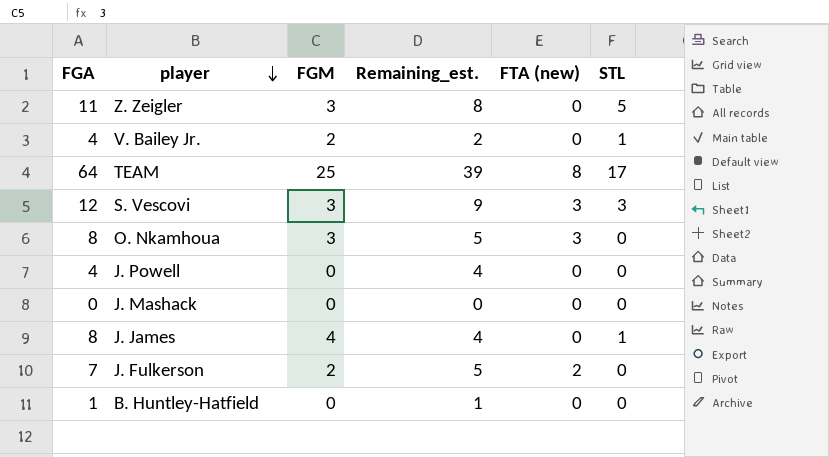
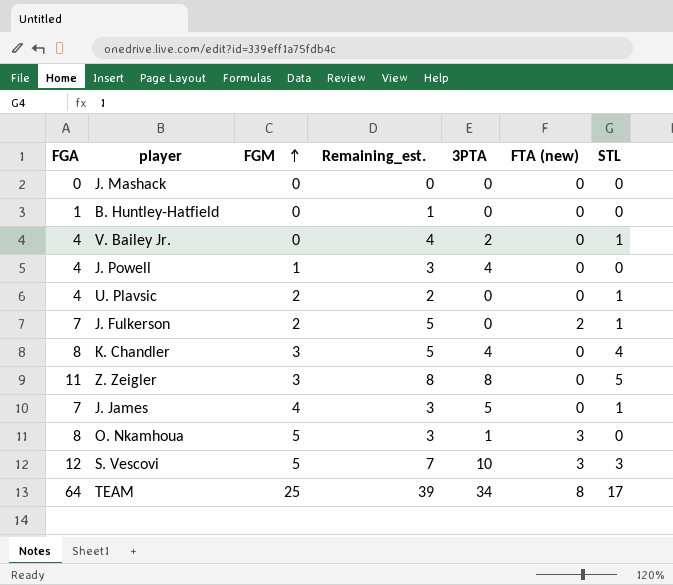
row order: player descending -> FGM ascending
column 3PTA | position: none -> 5
V. Bailey Jr. | FGM: 2 -> 0
V. Bailey Jr. | Remaining_est.: 2 -> 4
J. Powell | FGM: 0 -> 1
J. Powell | Remaining_est.: 4 -> 3
row U. Plavsic: none -> 4 | 2 | 2 | 0 | 0 | 1
J. Fulkerson | STL: 0 -> 1
row K. Chandler: none -> 8 | 3 | 5 | 4 | 0 | 4
J. James | FGA: 8 -> 7
J. James | Remaining_est.: 4 -> 3
O. Nkamhoua | FGM: 3 -> 5
O. Nkamhoua | Remaining_est.: 5 -> 3
S. Vescovi | FGM: 3 -> 5
S. Vescovi | Remaining_est.: 9 -> 7

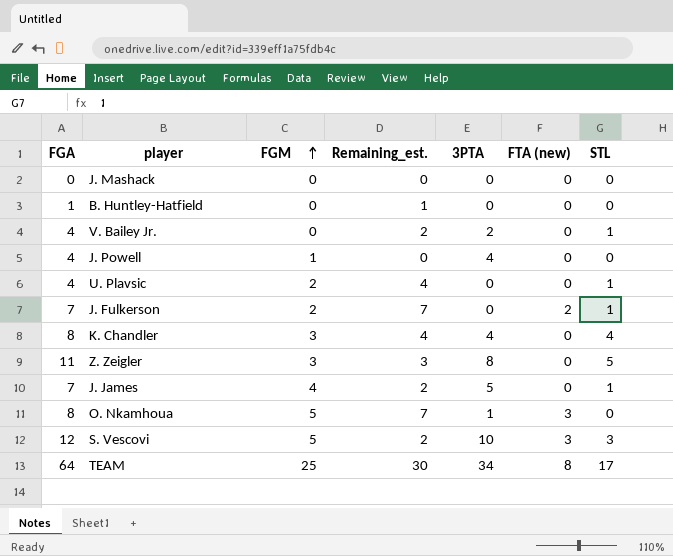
column Remaining_est. | formula: [FGA] - [FGM] -> [FGA] - [3PTA]

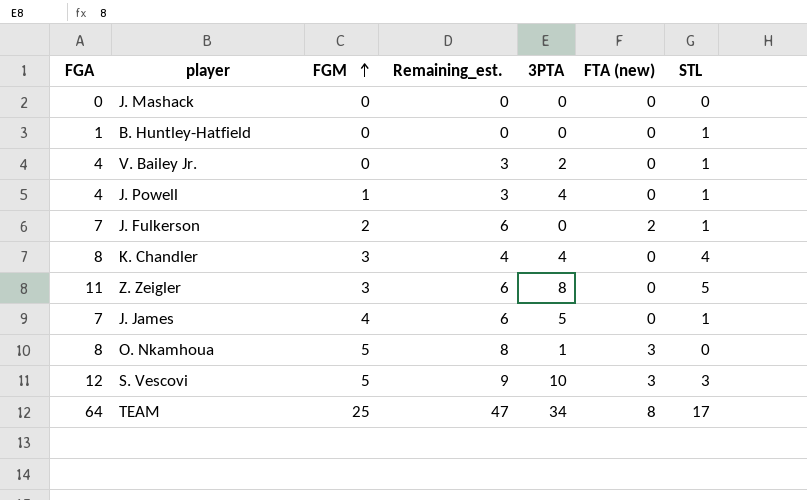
column Remaining_est. | formula: [FGA] - [3PTA] -> [FGA] - [STL]
row U. Plavsic: 4 | 2 | 4 | 0 | 0 | 1 -> none
B. Huntley-Hatfield | STL: 0 -> 1
J. Powell | STL: 0 -> 1

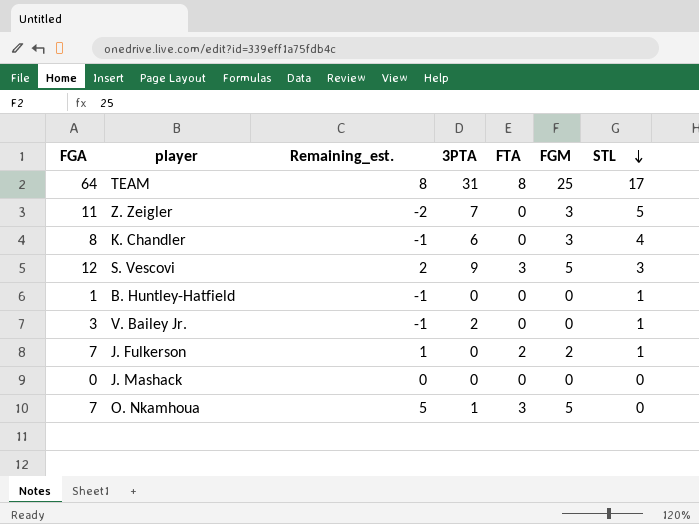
row order: FGM ascending -> STL descending
column Remaining_est. | formula: [FGA] - [STL] -> [FGM] - [STL]
column name: FTA (new) -> FTA
column FGM | position: 3 -> 6
row J. Powell: 4 | 1 | 3 | 4 | 0 | 1 -> none
row J. James: 7 | 4 | 6 | 5 | 0 | 1 -> none
TEAM | 3PTA: 34 -> 31
Z. Zeigler | 3PTA: 8 -> 7
K. Chandler | 3PTA: 4 -> 6
S. Vescovi | 3PTA: 10 -> 9
V. Bailey Jr. | FGA: 4 -> 3
O. Nkamhoua | FGA: 8 -> 7

